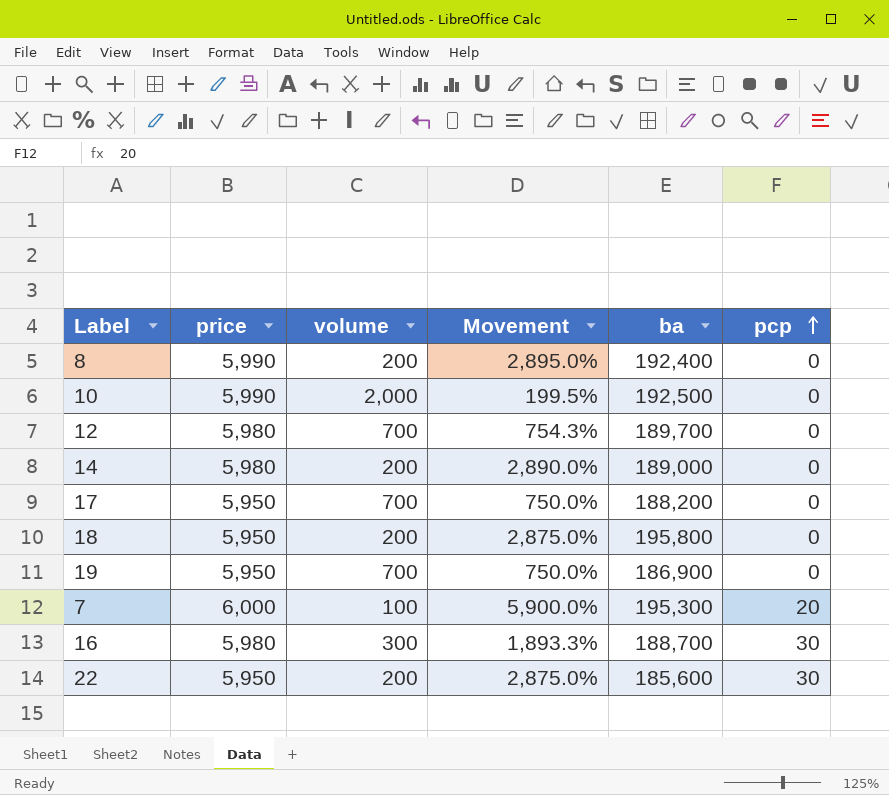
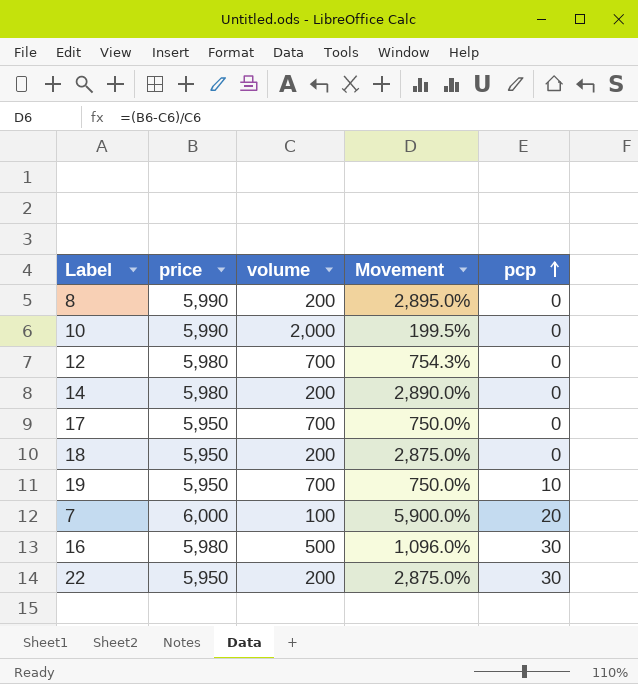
column ba | position: 5 -> none
19 | pcp: 0 -> 10
16 | volume: 300 -> 500
16 | Movement: 1,893.3% -> 1,096.0%

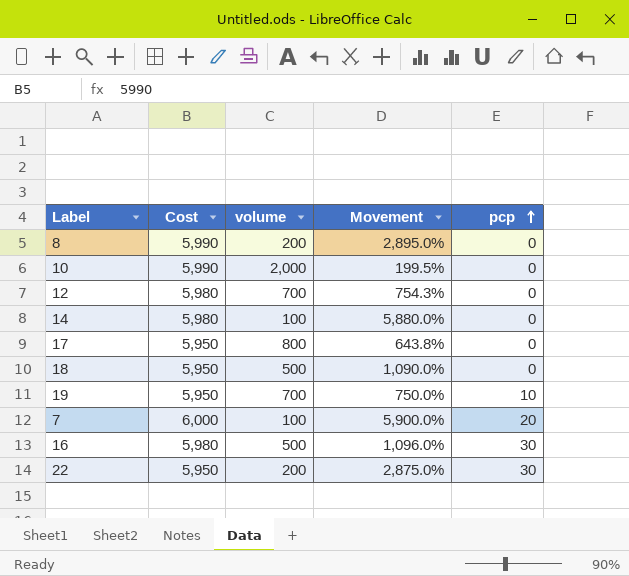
column name: price -> Cost
14 | volume: 200 -> 100
14 | Movement: 2,890.0% -> 5,880.0%
17 | volume: 700 -> 800
17 | Movement: 750.0% -> 643.8%
18 | volume: 200 -> 500
18 | Movement: 2,875.0% -> 1,090.0%

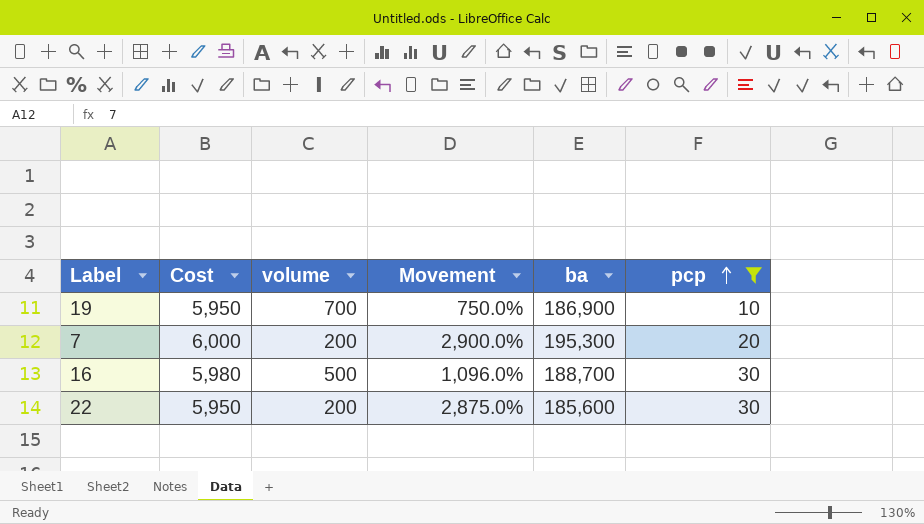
filter: none -> pcp != 0
column ba | position: none -> 5
7 | volume: 100 -> 200
7 | Movement: 5,900.0% -> 2,900.0%

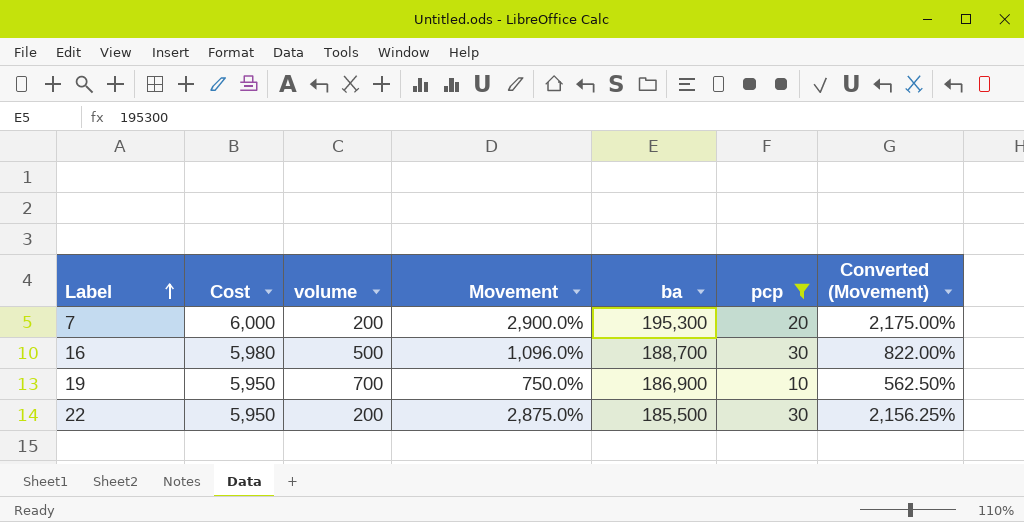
row order: pcp ascending -> Label ascending
column Converted (Movement) | formula: none -> [Movement] * 0.75
22 | ba: 185,600 -> 185,500

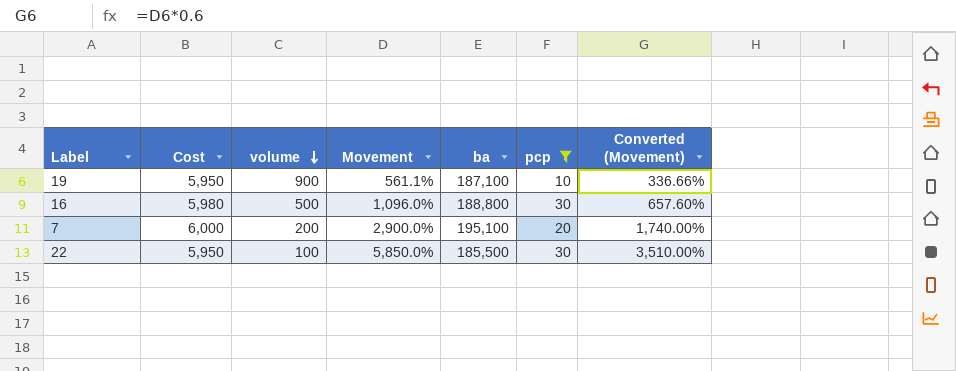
row order: Label ascending -> volume descending
column Converted (Movement) | formula: [Movement] * 0.75 -> [Movement] * 0.6
19 | volume: 700 -> 900
19 | Movement: 750.0% -> 561.1%
19 | ba: 186,900 -> 187,100
16 | ba: 188,700 -> 188,800
7 | ba: 195,300 -> 195,100
22 | volume: 200 -> 100
22 | Movement: 2,875.0% -> 5,850.0%

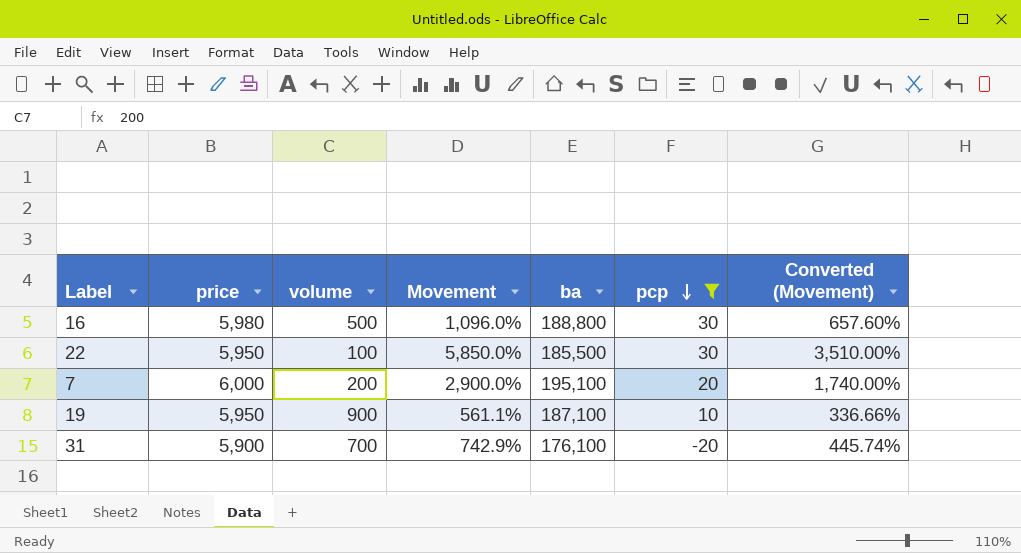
row order: volume descending -> pcp descending
column name: Cost -> price
row 31: none -> 5,900 | 700 | 742.9% | 176,100 | -20 | 445.74%

